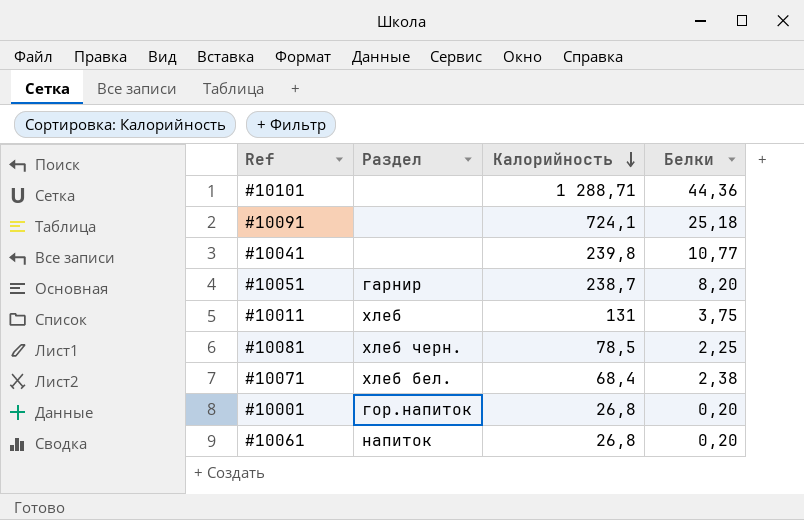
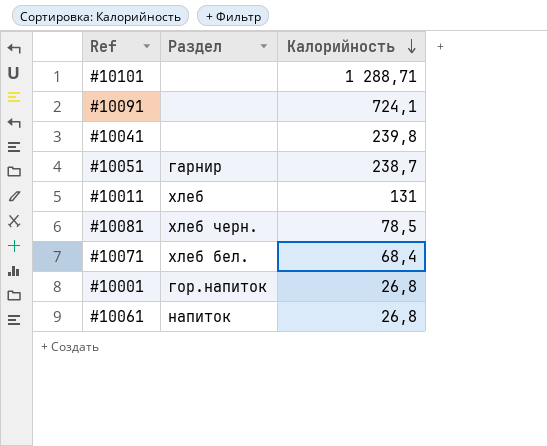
column Белки | position: 4 -> none

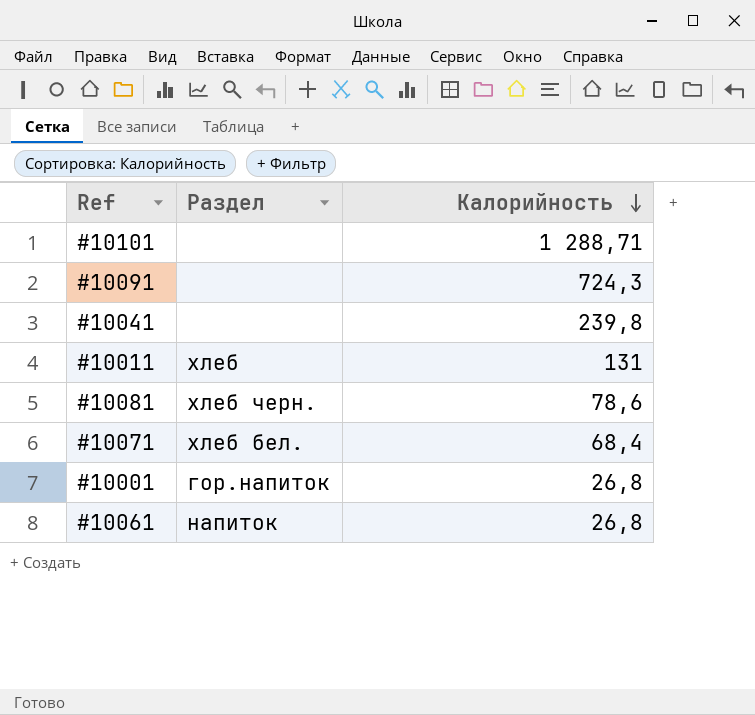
row #10051: гарнир | 238,7 -> none
#10091 | Калорийность: 724,1 -> 724,3
#10081 | Калорийность: 78,5 -> 78,6

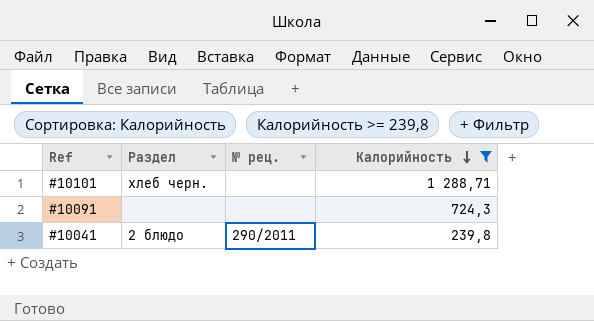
filter: none -> Калорийность >= 239,8
column № рец. | position: none -> 3
#10101 | Раздел: none -> хлеб черн.
#10041 | Раздел: none -> 2 блюдо

